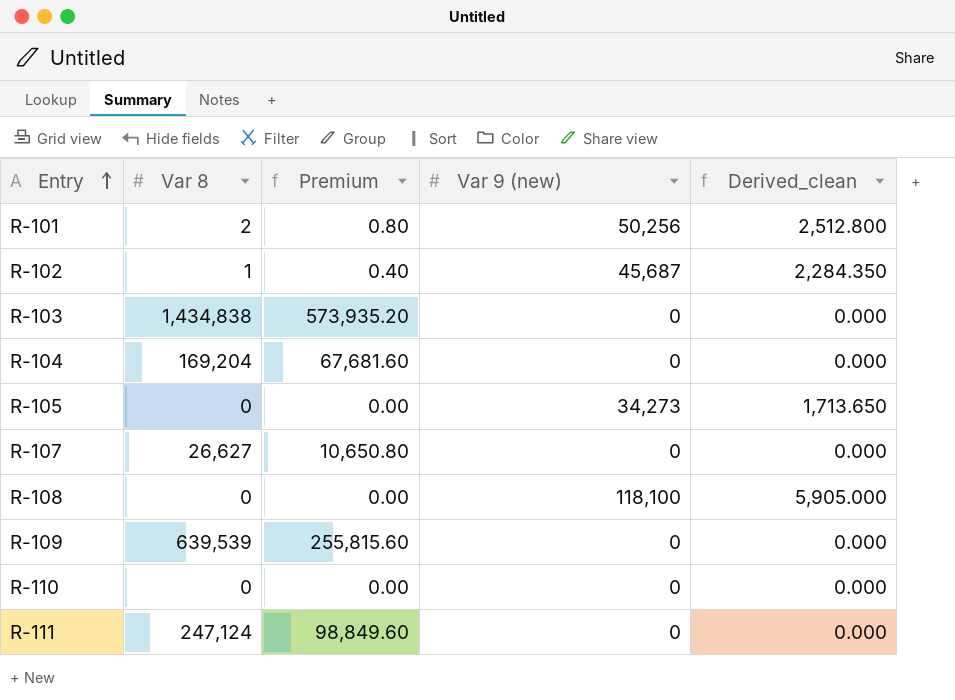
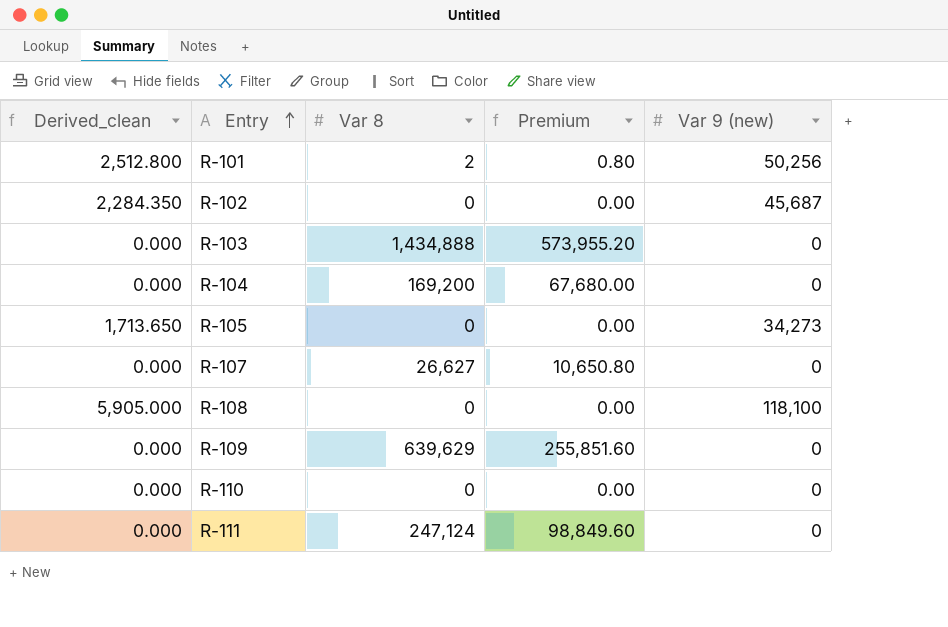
column Derived_clean | position: 5 -> 1
R-102 | Var 8: 1 -> 0
R-102 | Premium: 0.40 -> 0.00
R-103 | Var 8: 1,434,838 -> 1,434,888
R-103 | Premium: 573,935.20 -> 573,955.20
R-104 | Var 8: 169,204 -> 169,200
R-104 | Premium: 67,681.60 -> 67,680.00
R-109 | Var 8: 639,539 -> 639,629
R-109 | Premium: 255,815.60 -> 255,851.60

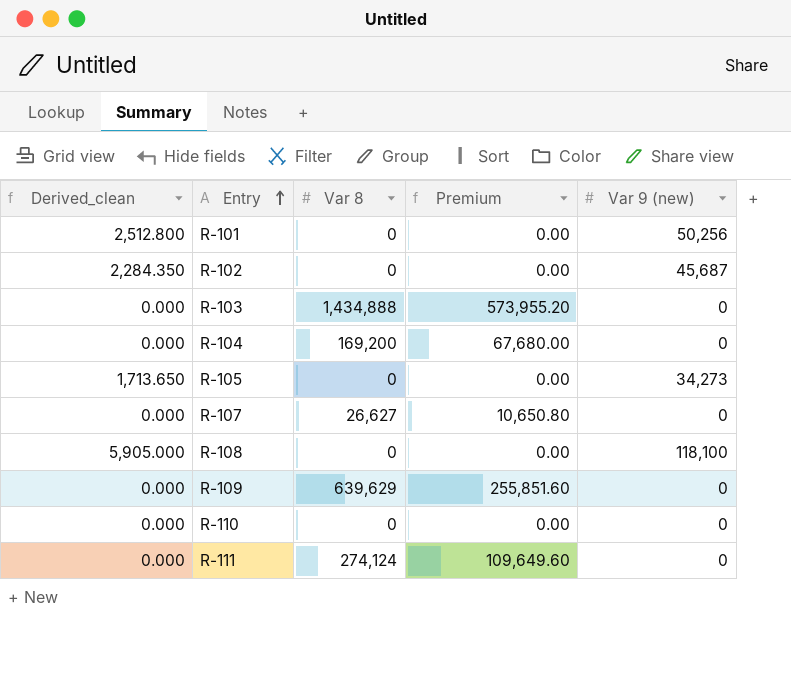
R-101 | Var 8: 2 -> 0
R-101 | Premium: 0.80 -> 0.00
R-111 | Var 8: 247,124 -> 274,124
R-111 | Premium: 98,849.60 -> 109,649.60

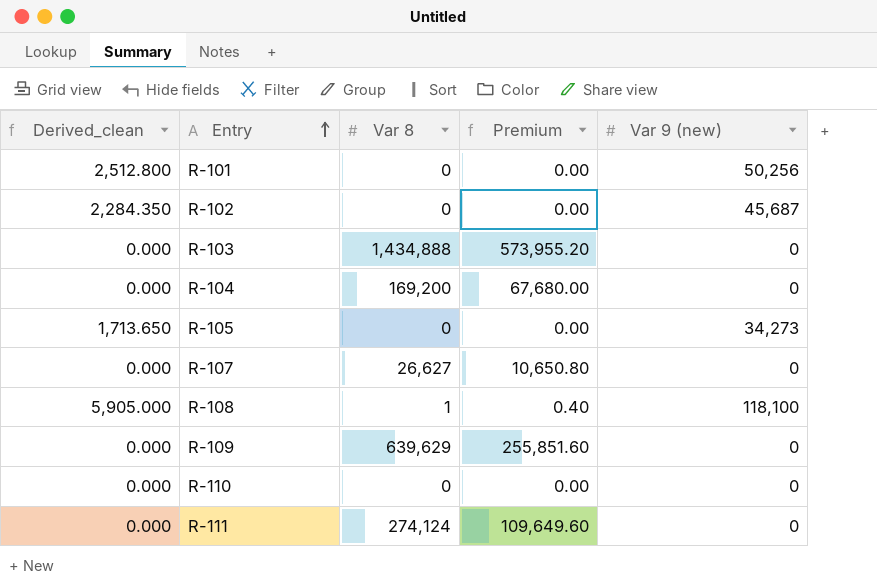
R-108 | Var 8: 0 -> 1
R-108 | Premium: 0.00 -> 0.40

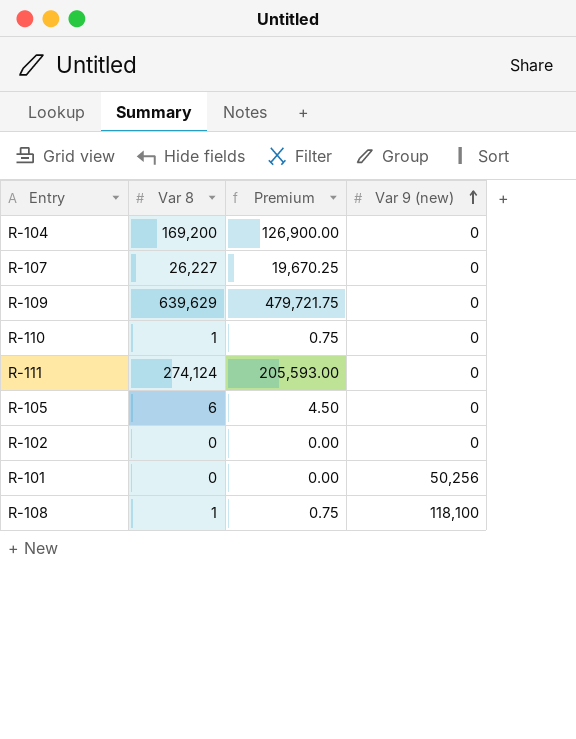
row order: Entry ascending -> Var 9 (new) ascending
column Derived_clean | formula: [Var 9 (new)] * 0.05 -> none
column Premium | formula: [Var 8] * 0.4 -> [Var 8] * 0.75
row R-103: 0.000 | 1,434,888 | 573,955.20 | 0 -> none
R-107 | Var 8: 26,627 -> 26,227
R-110 | Var 8: 0 -> 1
R-105 | Var 8: 0 -> 6
R-105 | Var 9 (new): 34,273 -> 0
R-102 | Var 9 (new): 45,687 -> 0

